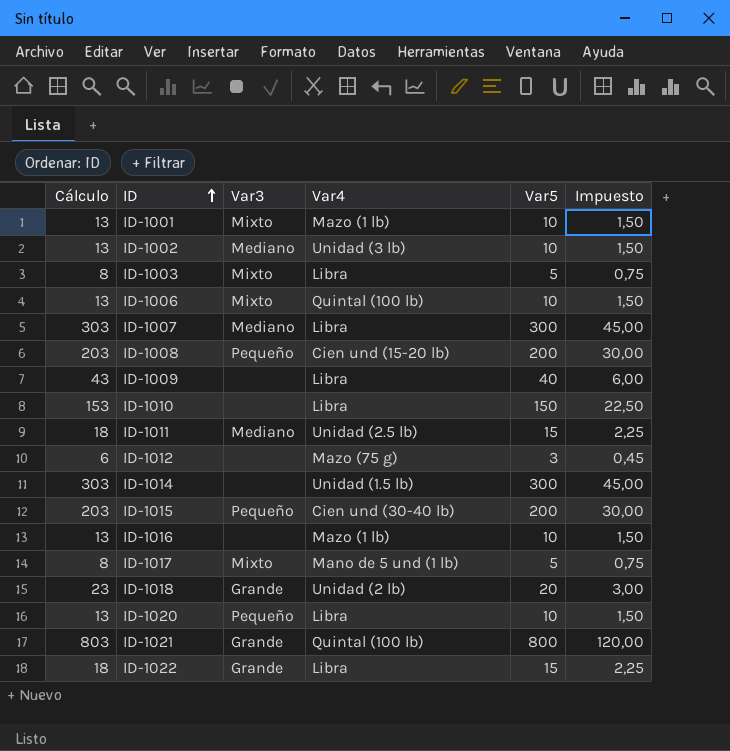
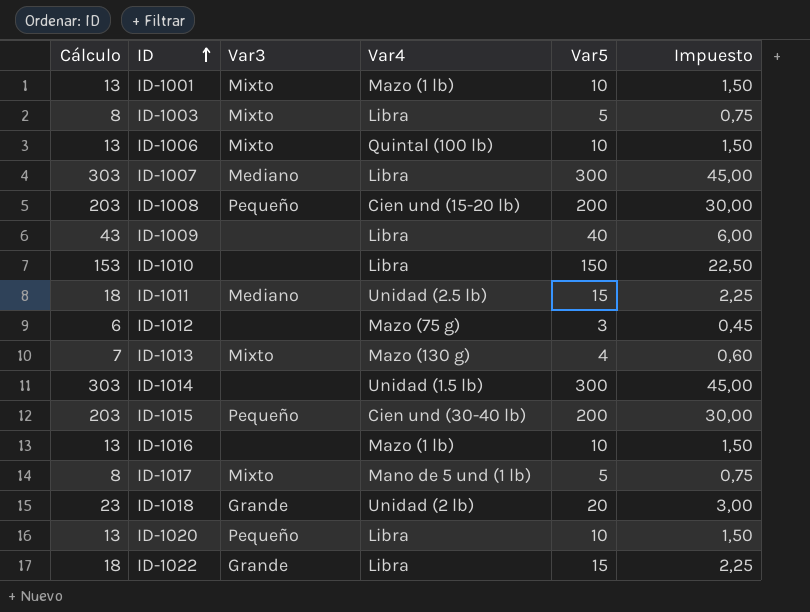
row ID-1002: 13 | Mediano | Unidad (3 lb) | 10 | 1,50 -> none
row ID-1021: 803 | Grande | Quintal (100 lb) | 800 | 120,00 -> none
row ID-1013: none -> 7 | Mixto | Mazo (130 g) | 4 | 0,60

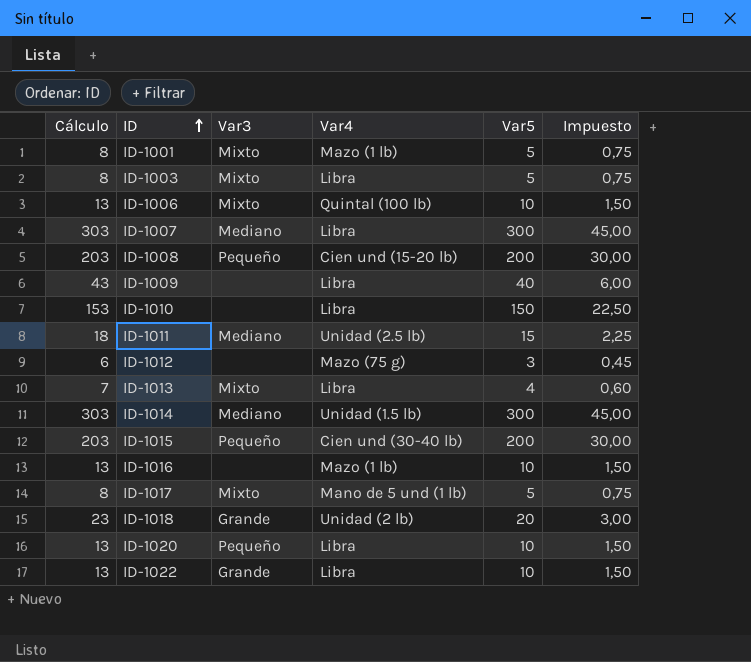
ID-1001 | Cálculo: 13 -> 8
ID-1001 | Var5: 10 -> 5
ID-1001 | Impuesto: 1,50 -> 0,75
ID-1013 | Var4: Mazo (130 g) -> Libra
ID-1014 | Var3: none -> Mediano
ID-1022 | Cálculo: 18 -> 13
ID-1022 | Var5: 15 -> 10
ID-1022 | Impuesto: 2,25 -> 1,50

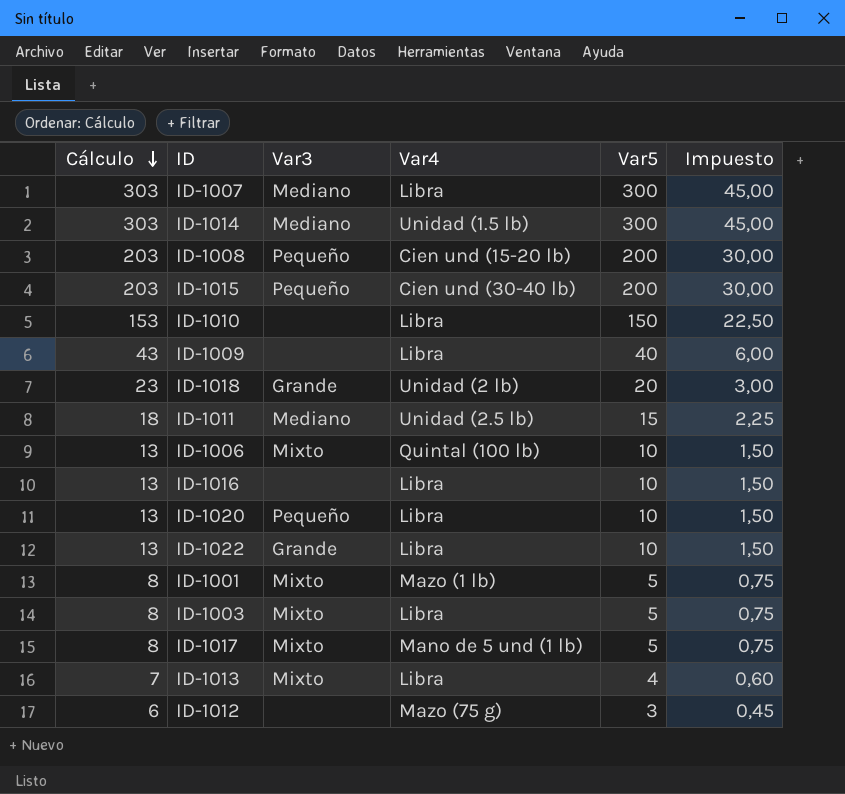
row order: ID ascending -> Cálculo descending
ID-1016 | Var4: Mazo (1 lb) -> Libra

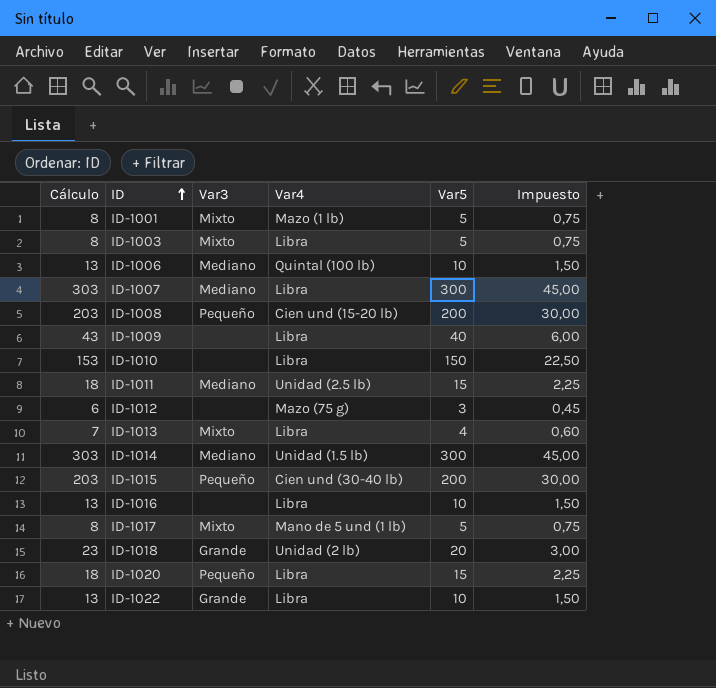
row order: Cálculo descending -> ID ascending
ID-1006 | Var3: Mixto -> Mediano
ID-1020 | Cálculo: 13 -> 18
ID-1020 | Var5: 10 -> 15
ID-1020 | Impuesto: 1,50 -> 2,25

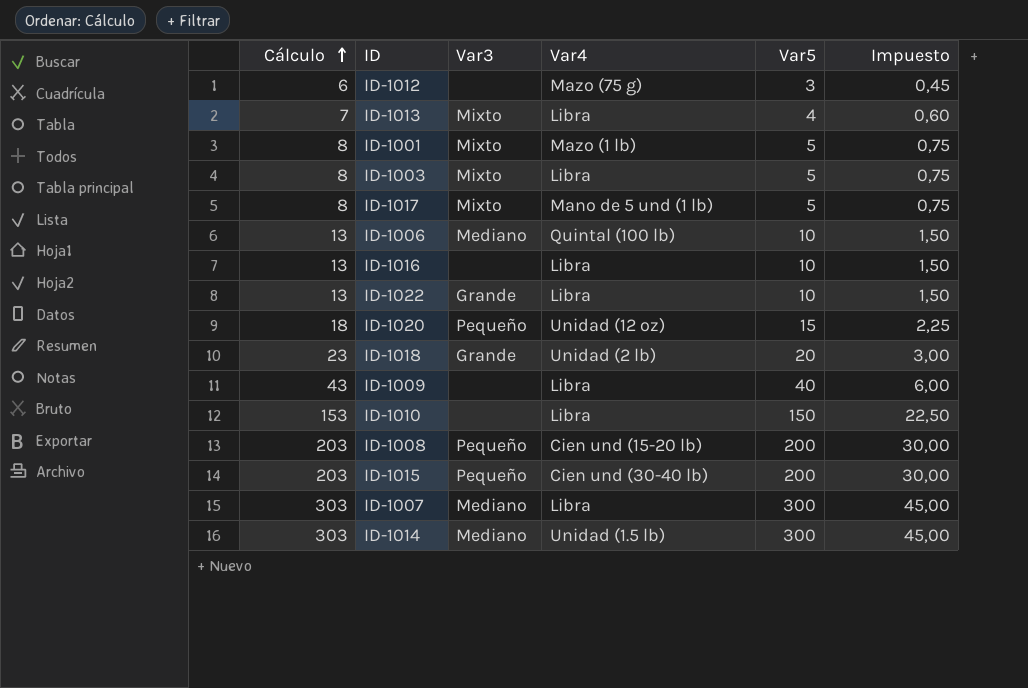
row order: ID ascending -> Cálculo ascending
row ID-1011: 18 | Mediano | Unidad (2.5 lb) | 15 | 2,25 -> none
ID-1020 | Var4: Libra -> Unidad (12 oz)

